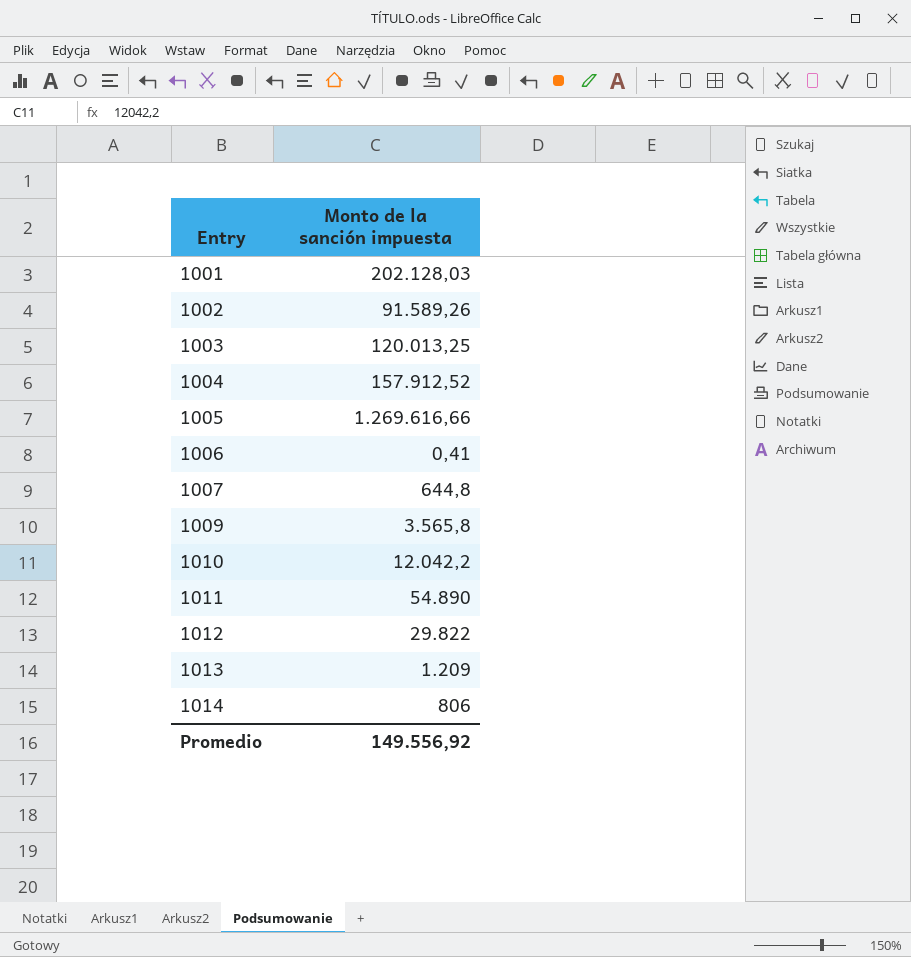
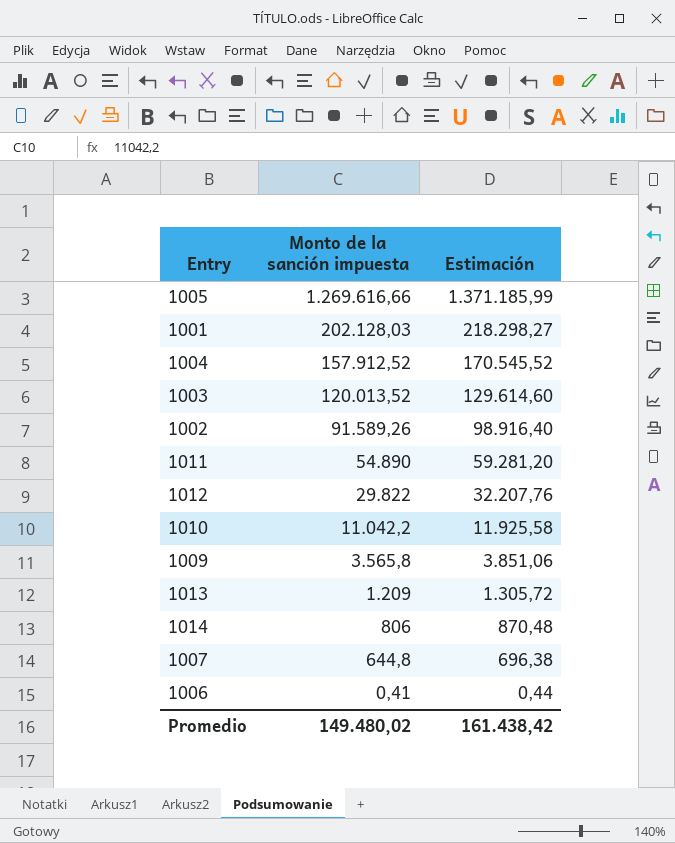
row order: Entry ascending -> Monto de la sanción impuesta descending
column Estimación | formula: none -> [Monto de la sanción impuesta] * 1,08
1003 | Monto de la sanción impuesta: 120.013,25 -> 120.013,52
1010 | Monto de la sanción impuesta: 12.042,2 -> 11.042,2
Promedio | Monto de la sanción impuesta: 149.556,92 -> 149.480,02

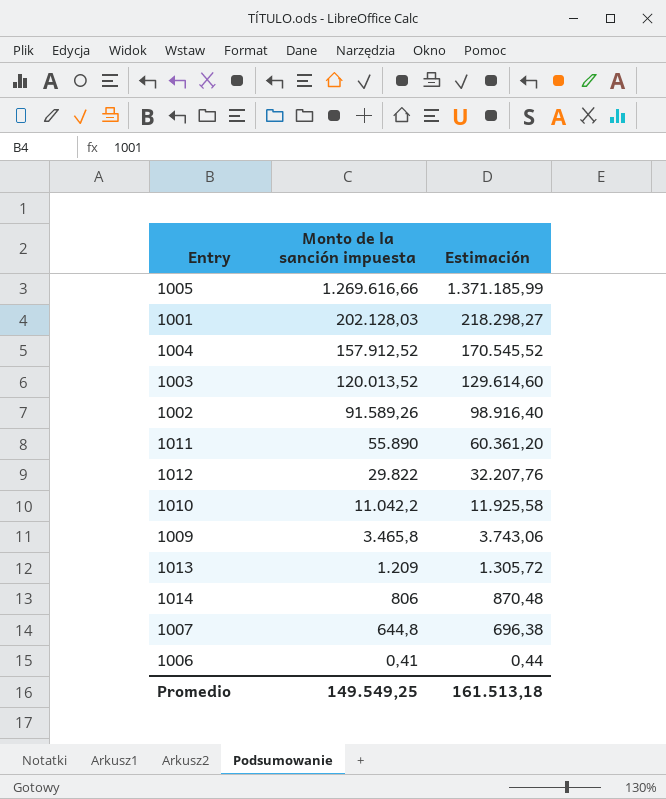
1011 | Monto de la sanción impuesta: 54.890 -> 55.890
1011 | Estimación: 59.281,20 -> 60.361,20
1009 | Monto de la sanción impuesta: 3.565,8 -> 3.465,8
1009 | Estimación: 3.851,06 -> 3.743,06
Promedio | Monto de la sanción impuesta: 149.480,02 -> 149.549,25
Promedio | Estimación: 161.438,42 -> 161.513,18

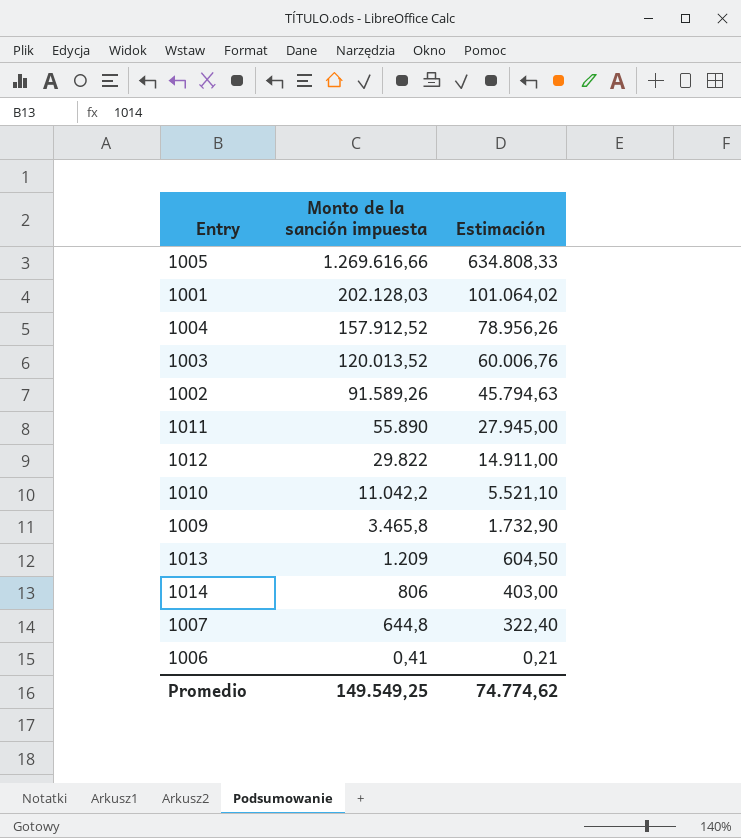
column Estimación | formula: [Monto de la sanción impuesta] * 1,08 -> [Monto de la sanción impuesta] * 0,5
Promedio | Estimación: 161.513,18 -> 74.774,62

